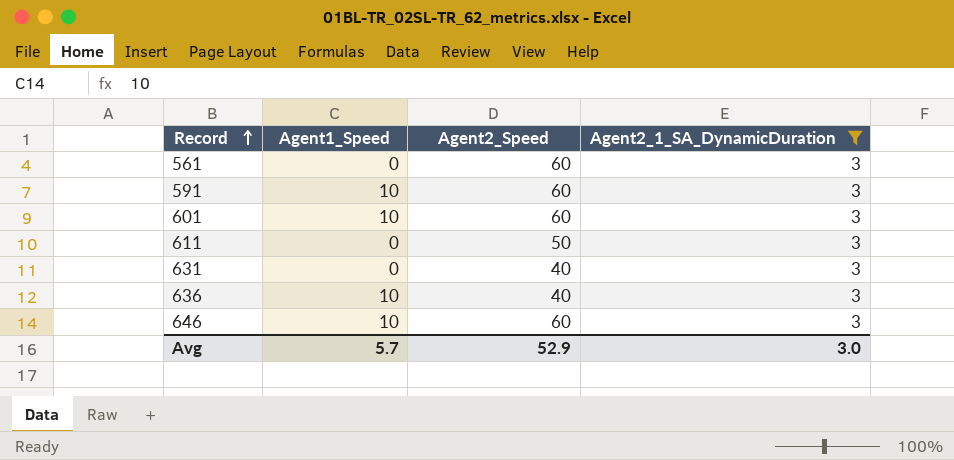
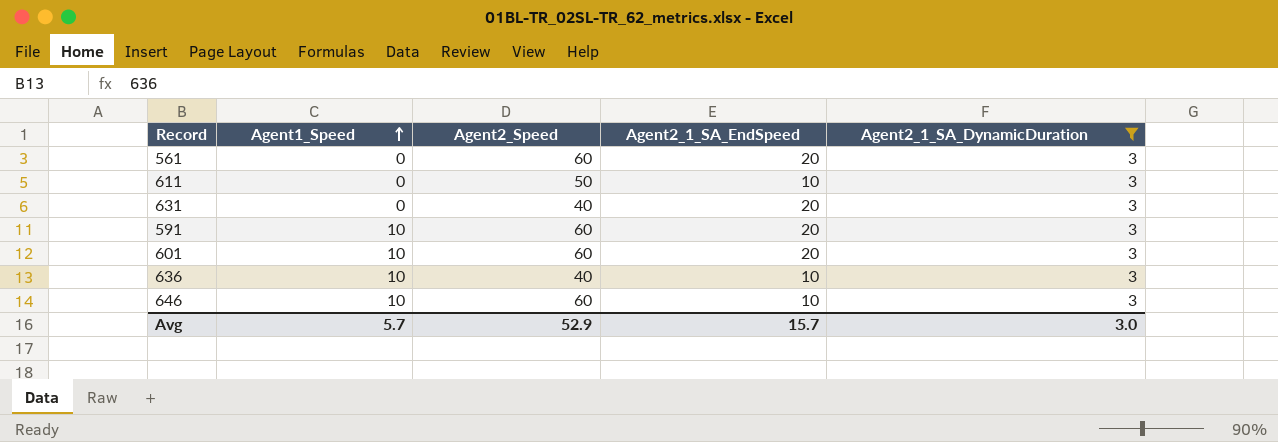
row order: Record ascending -> Agent1_Speed ascending
column Agent2_1_SA_EndSpeed | position: none -> 4

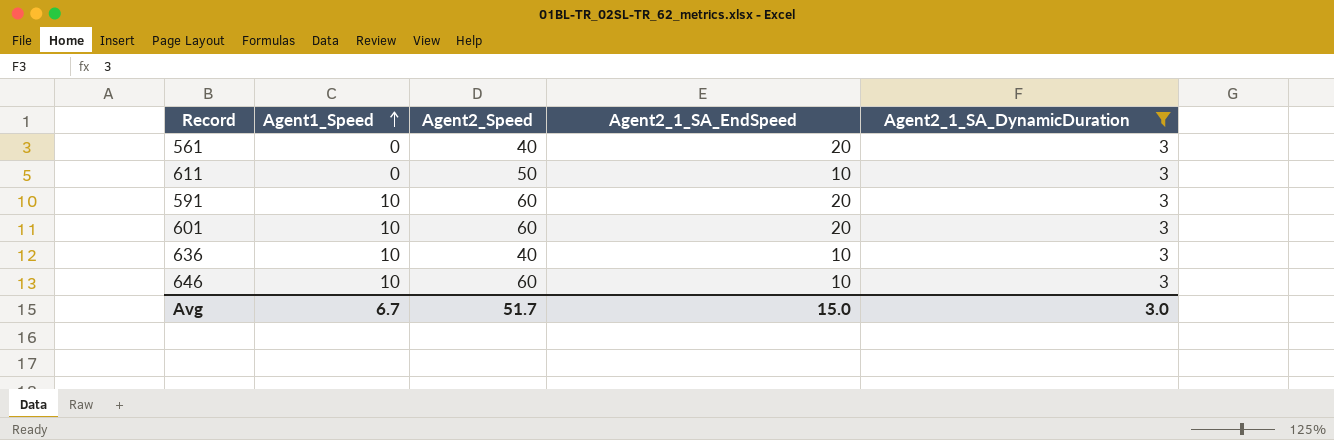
row 631: 0 | 40 | 20 | 3 -> none
561 | Agent2_Speed: 60 -> 40
Avg | Agent1_Speed: 5.7 -> 6.7
Avg | Agent2_Speed: 52.9 -> 51.7
Avg | Agent2_1_SA_EndSpeed: 15.7 -> 15.0

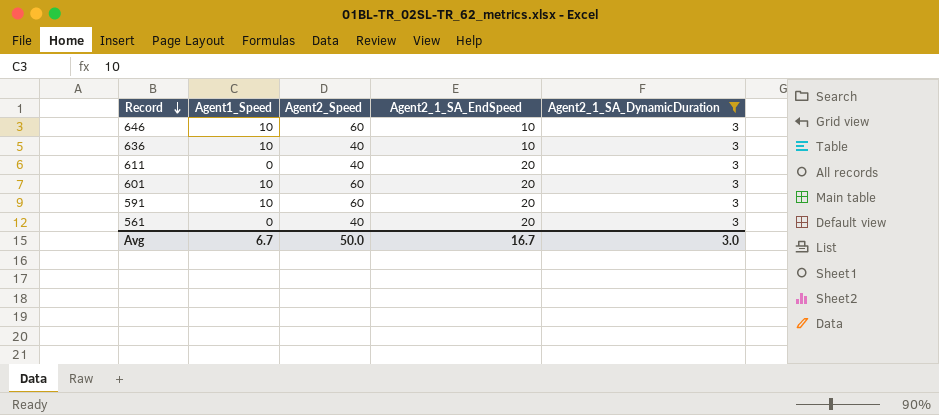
row order: Agent1_Speed ascending -> Record descending
611 | Agent2_Speed: 50 -> 40
611 | Agent2_1_SA_EndSpeed: 10 -> 20
Avg | Agent2_Speed: 51.7 -> 50.0
Avg | Agent2_1_SA_EndSpeed: 15.0 -> 16.7

